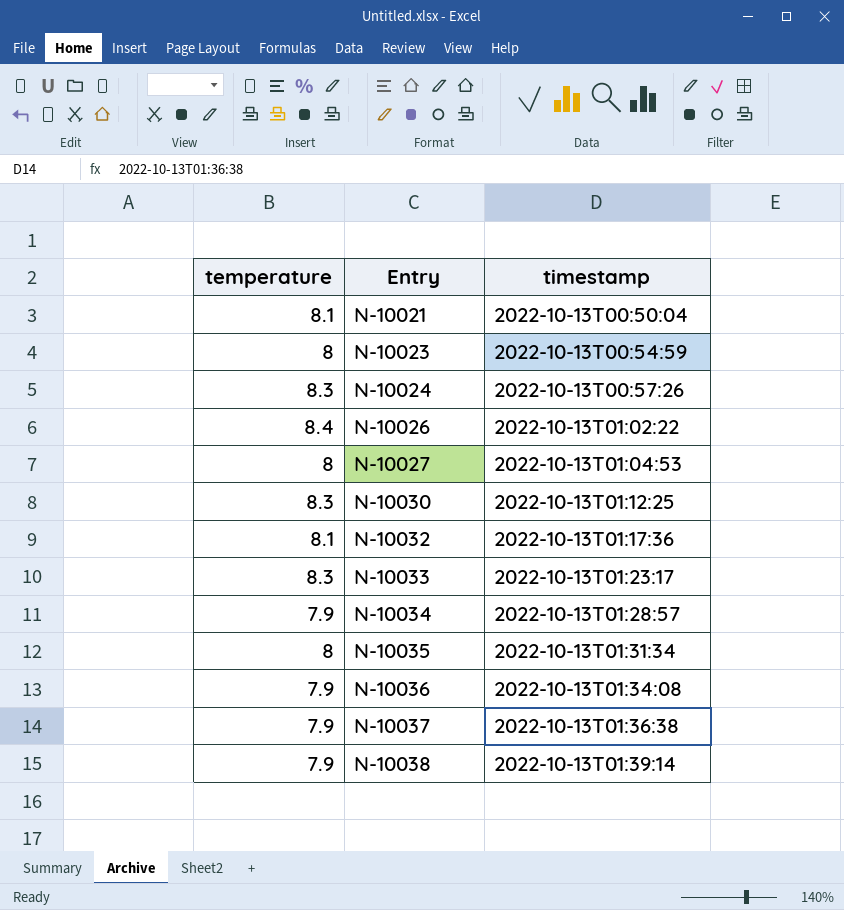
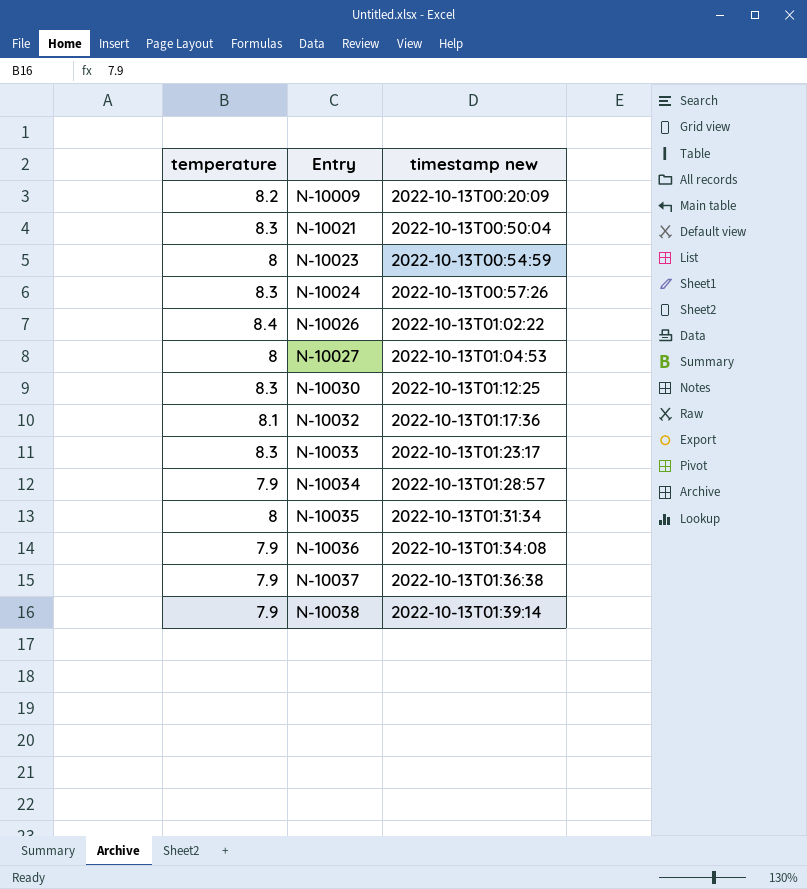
column name: timestamp -> timestamp new
row N-10009: none -> 8.2 | 2022-10-13T00:20:09
N-10021 | temperature: 8.1 -> 8.3

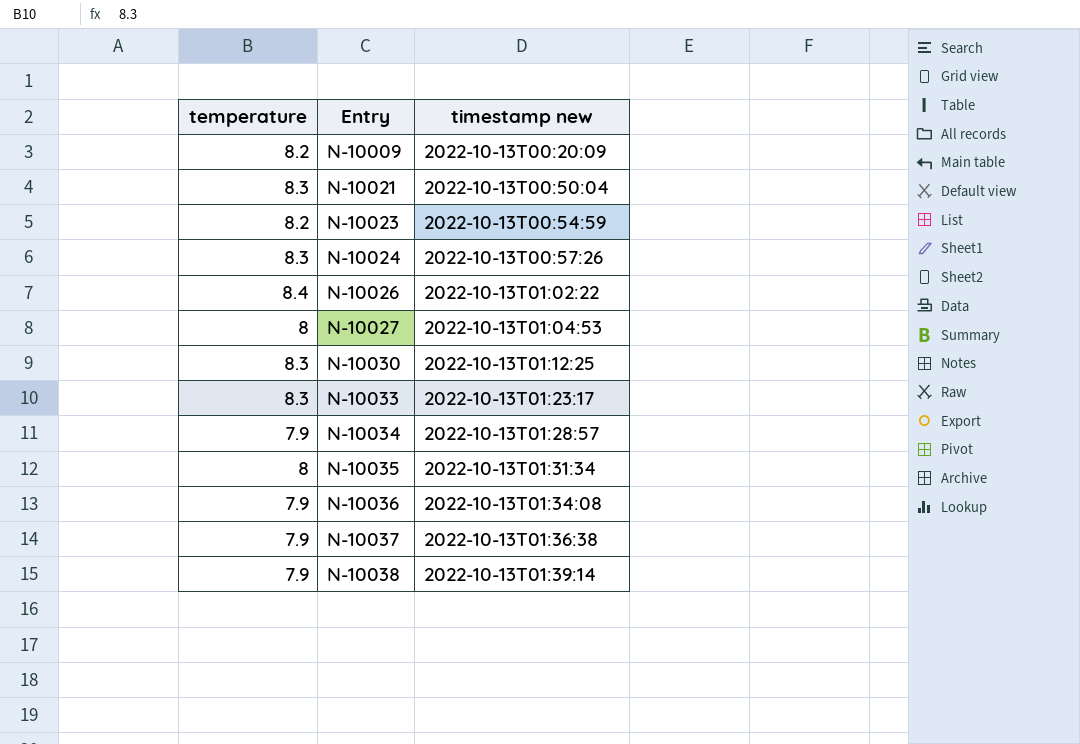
row N-10032: 8.1 | 2022-10-13T01:17:36 -> none
N-10023 | temperature: 8 -> 8.2

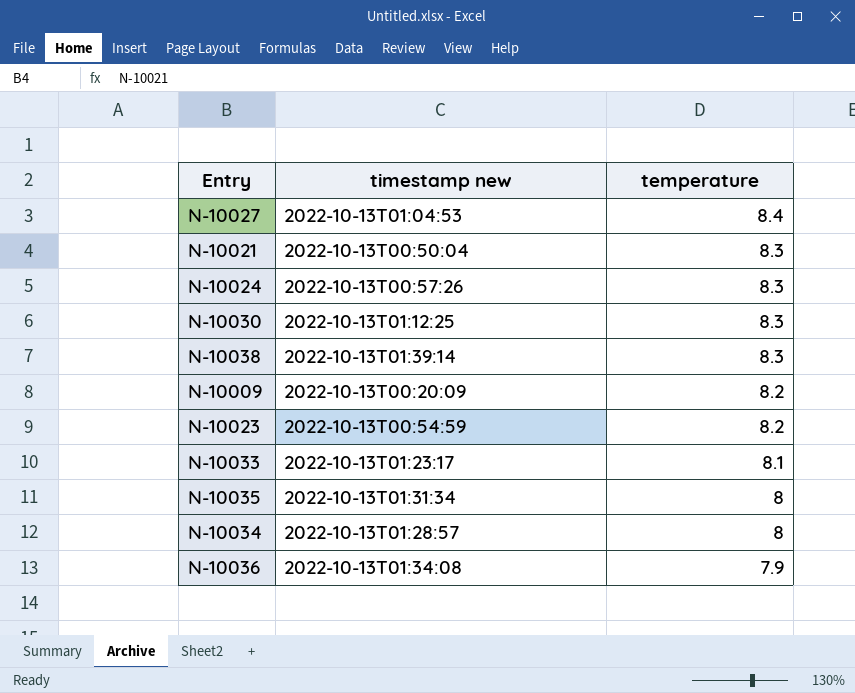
row order: Entry ascending -> temperature descending
column temperature | position: 1 -> 3
row N-10026: 8.4 | 2022-10-13T01:02:22 -> none
row N-10037: 7.9 | 2022-10-13T01:36:38 -> none
N-10027 | temperature: 8 -> 8.4
N-10038 | temperature: 7.9 -> 8.3
N-10033 | temperature: 8.3 -> 8.1
N-10034 | temperature: 7.9 -> 8

